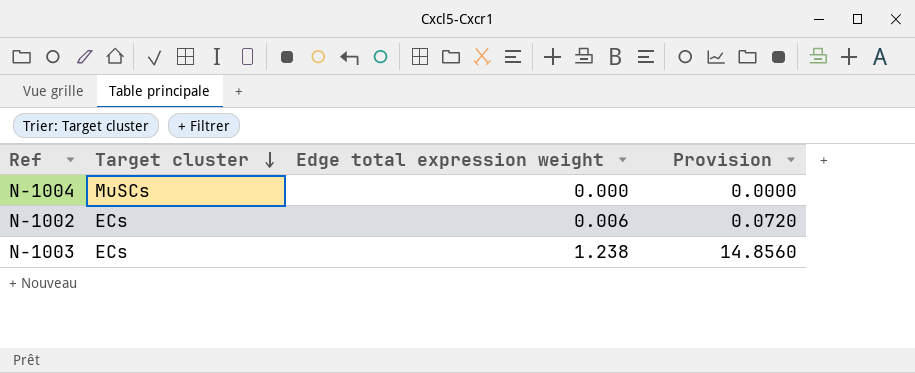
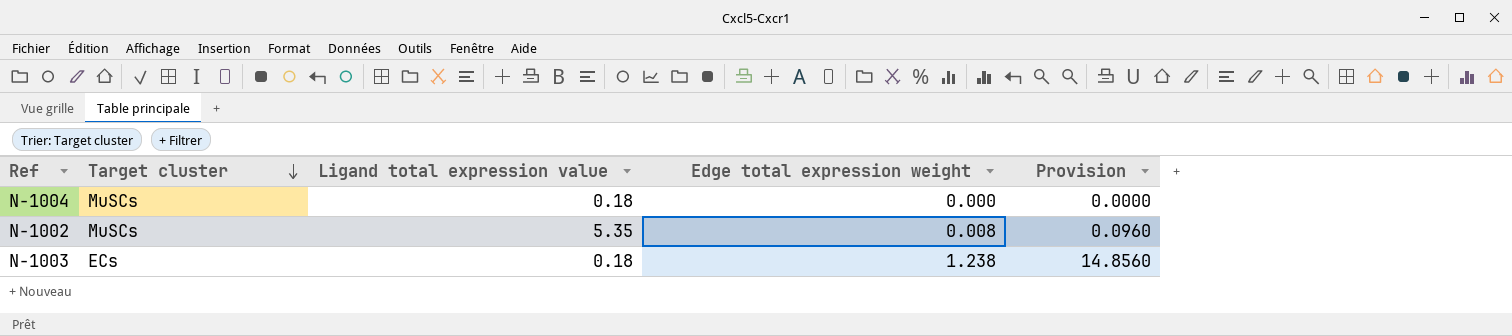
column Ligand total expression value | position: none -> 3
N-1002 | Target cluster: ECs -> MuSCs
N-1002 | Edge total expression weight: 0.006 -> 0.008
N-1002 | Provision: 0.0720 -> 0.0960

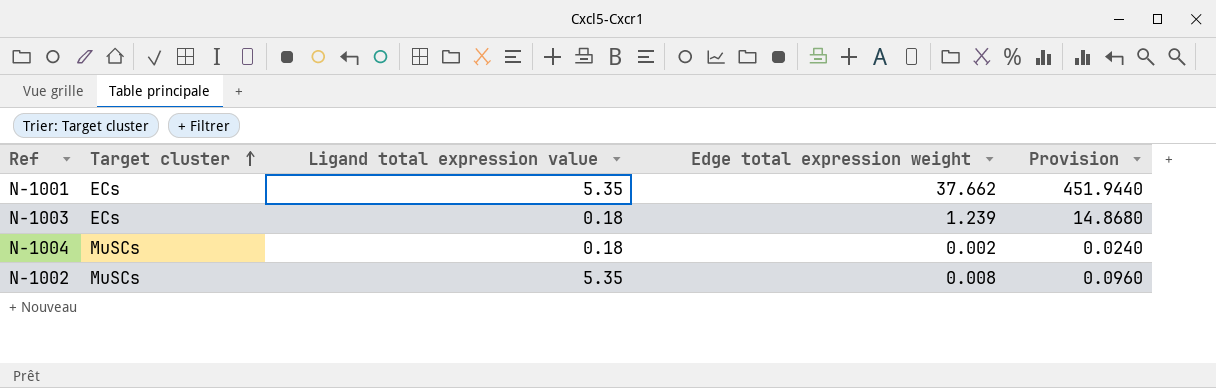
row order: Target cluster descending -> Target cluster ascending
row N-1001: none -> ECs | 5.35 | 37.662 | 451.9440
N-1003 | Edge total expression weight: 1.238 -> 1.239
N-1003 | Provision: 14.8560 -> 14.8680
N-1004 | Edge total expression weight: 0.000 -> 0.002
N-1004 | Provision: 0.0000 -> 0.0240

